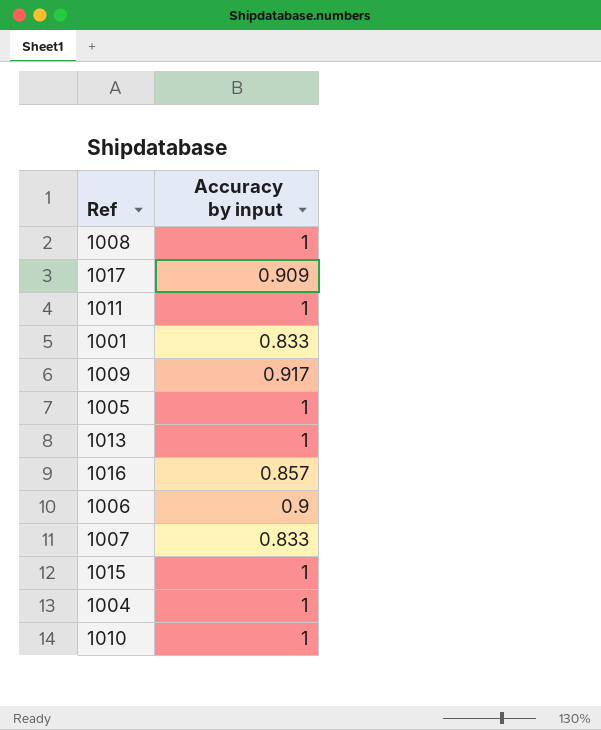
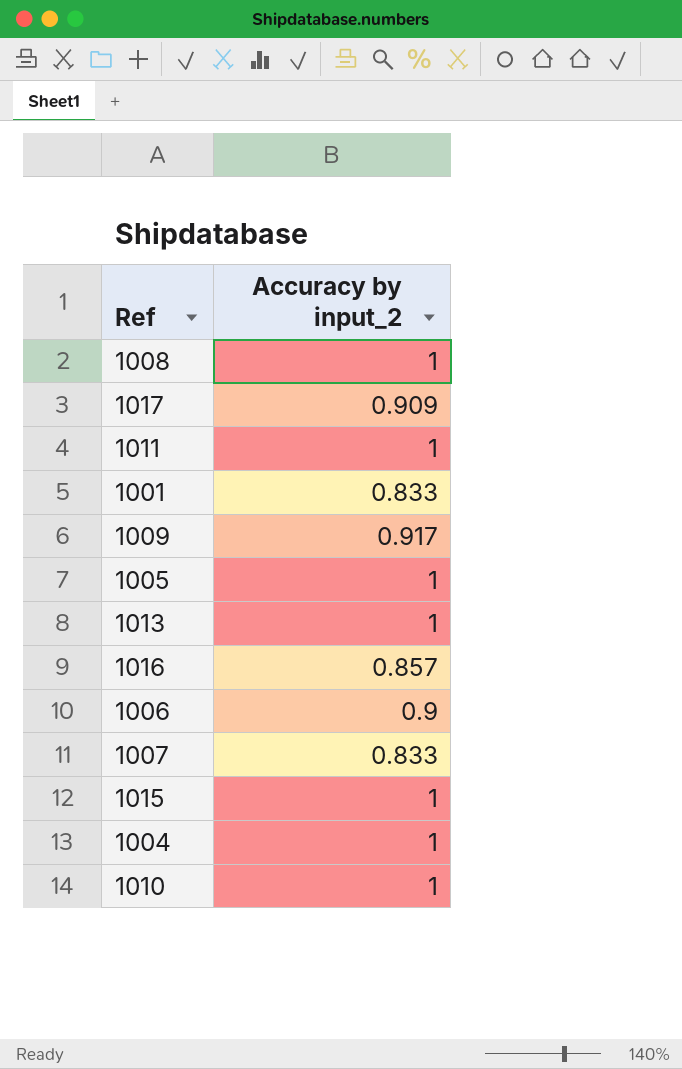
column name: Accuracy by input -> Accuracy by input_2

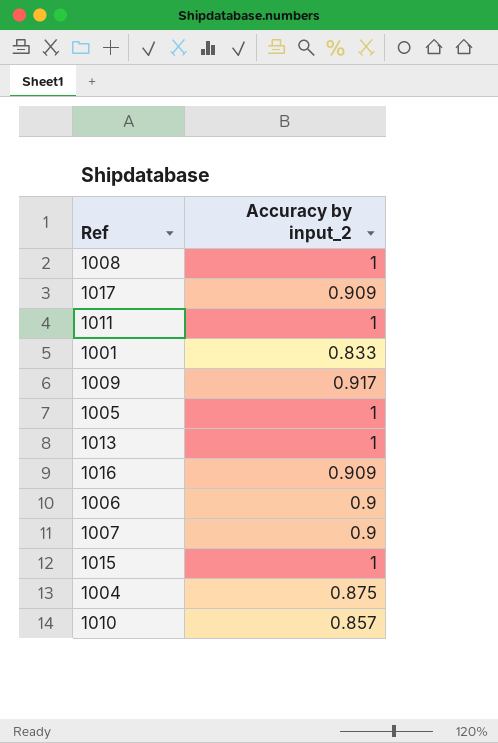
1016 | Accuracy by input_2: 0.857 -> 0.909
1007 | Accuracy by input_2: 0.833 -> 0.9
1004 | Accuracy by input_2: 1 -> 0.875
1010 | Accuracy by input_2: 1 -> 0.857

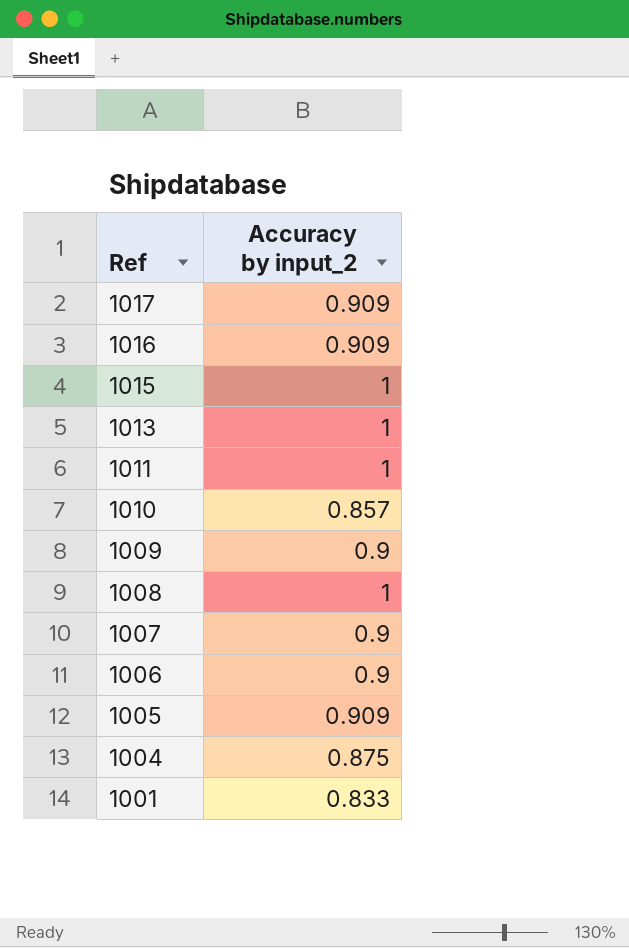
row order: none -> Ref descending
1009 | Accuracy by input_2: 0.917 -> 0.9
1005 | Accuracy by input_2: 1 -> 0.909

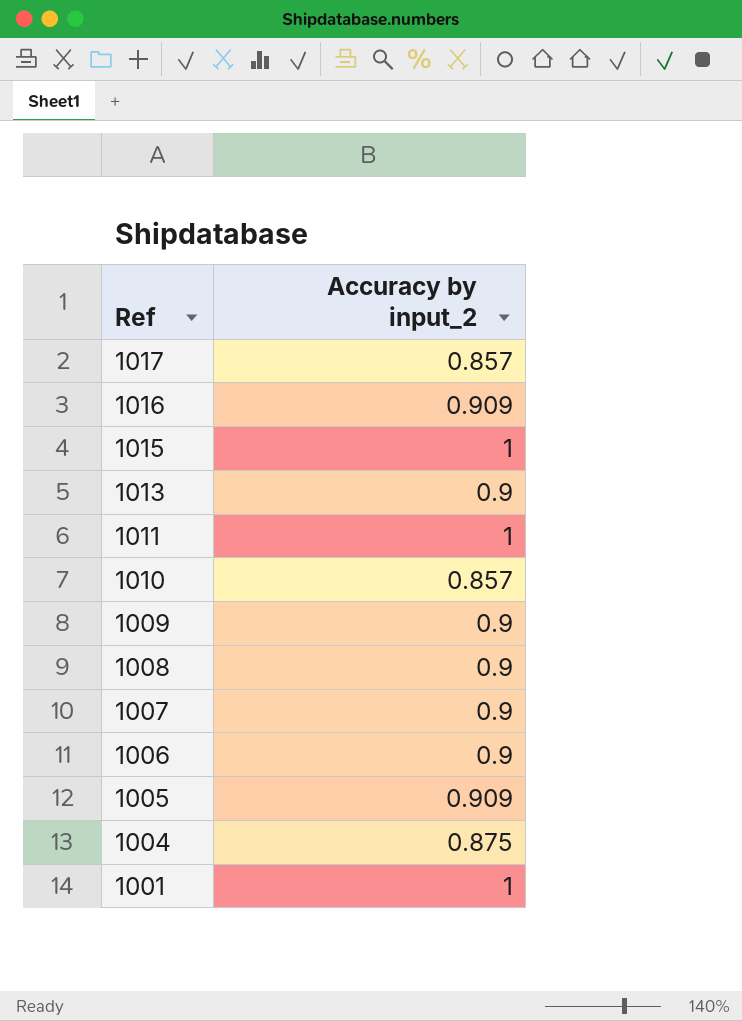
1017 | Accuracy by input_2: 0.909 -> 0.857
1013 | Accuracy by input_2: 1 -> 0.9
1008 | Accuracy by input_2: 1 -> 0.9
1001 | Accuracy by input_2: 0.833 -> 1

